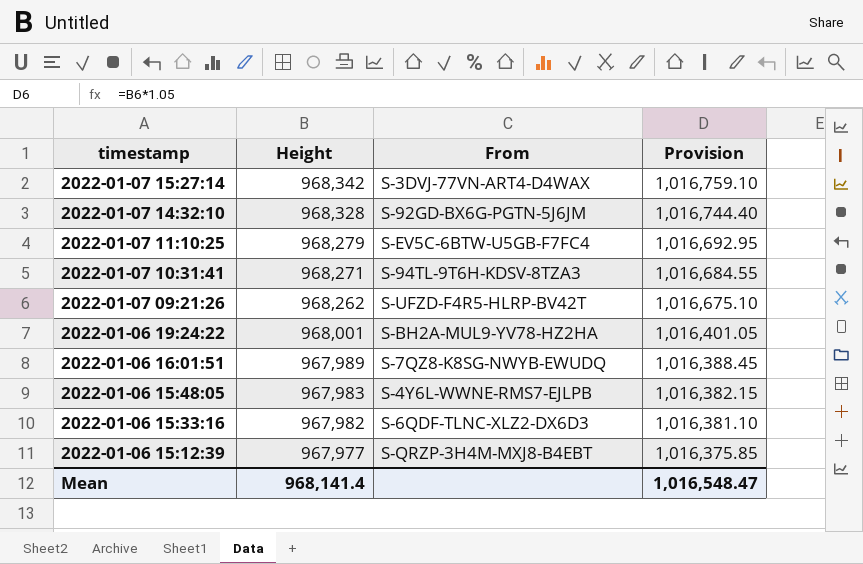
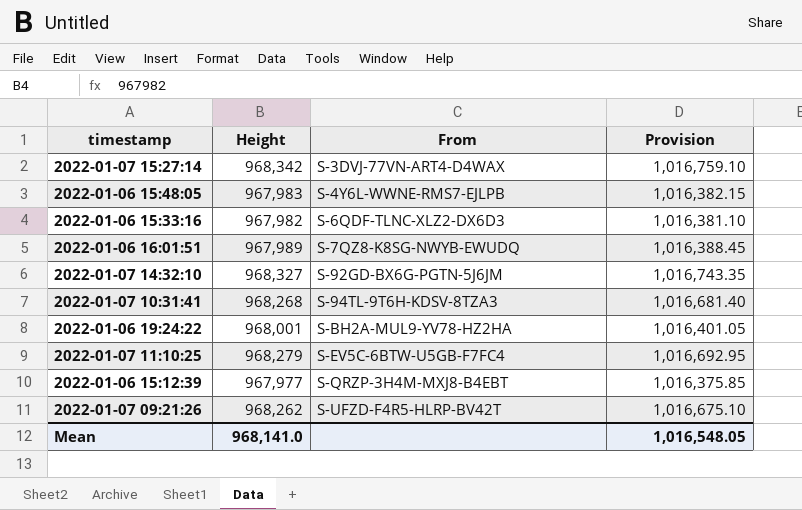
row order: timestamp descending -> From ascending
2022-01-07 14:32:10 | Height: 968,328 -> 968,327
2022-01-07 14:32:10 | Provision: 1,016,744.40 -> 1,016,743.35
2022-01-07 10:31:41 | Height: 968,271 -> 968,268
2022-01-07 10:31:41 | Provision: 1,016,684.55 -> 1,016,681.40
Mean | Height: 968,141.4 -> 968,141.0
Mean | Provision: 1,016,548.47 -> 1,016,548.05

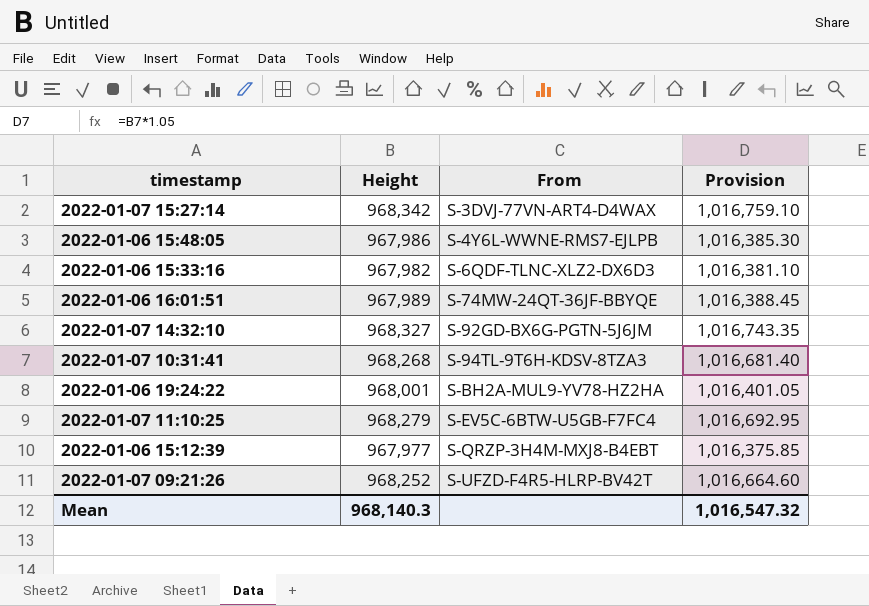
2022-01-06 15:48:05 | Height: 967,983 -> 967,986
2022-01-06 15:48:05 | Provision: 1,016,382.15 -> 1,016,385.30
2022-01-06 16:01:51 | From: S-7QZ8-K8SG-NWYB-EWUDQ -> S-74MW-24QT-36JF-BBYQE
2022-01-07 09:21:26 | Height: 968,262 -> 968,252
2022-01-07 09:21:26 | Provision: 1,016,675.10 -> 1,016,664.60
Mean | Height: 968,141.0 -> 968,140.3
Mean | Provision: 1,016,548.05 -> 1,016,547.32

